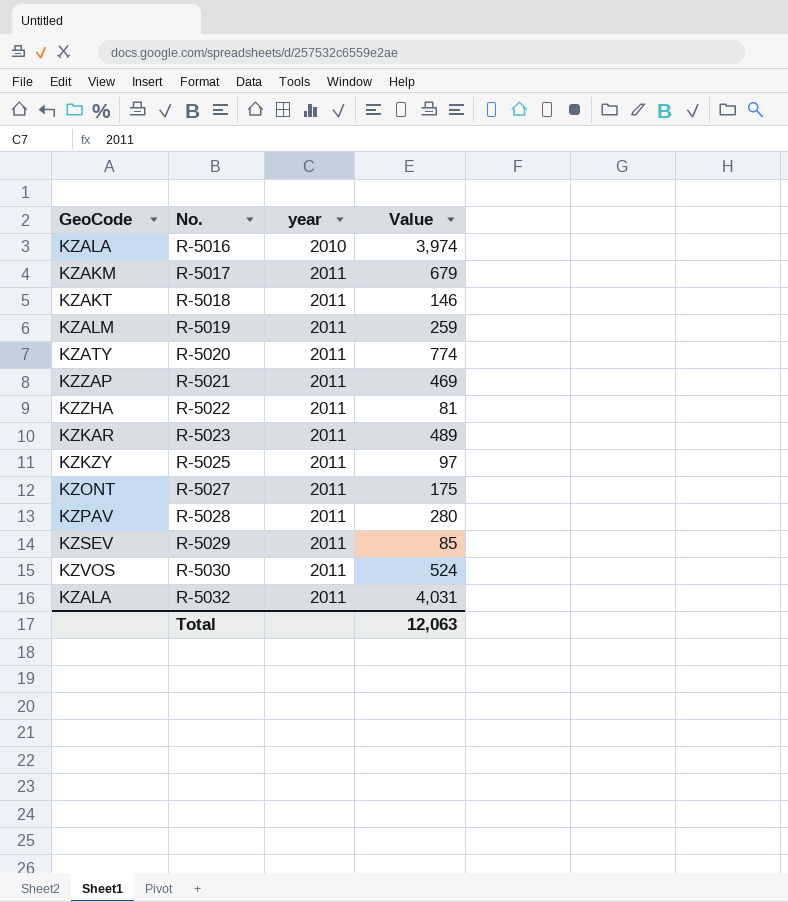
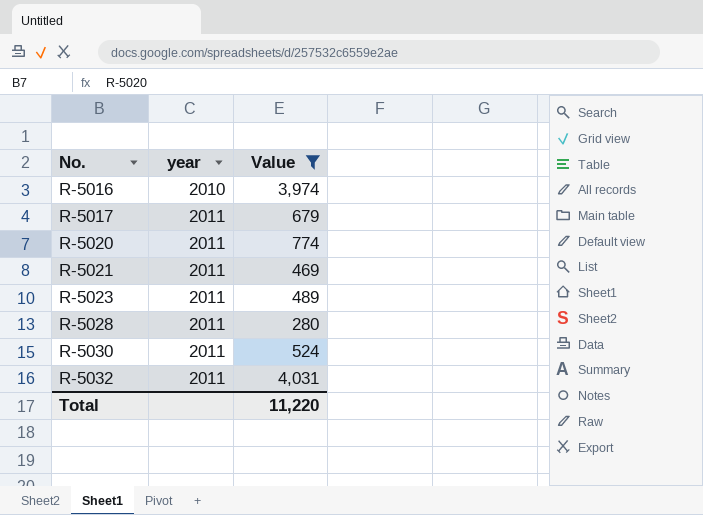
filter: none -> Value >= 280
column GeoCode | position: 1 -> none
Total | Value: 12,063 -> 11,220

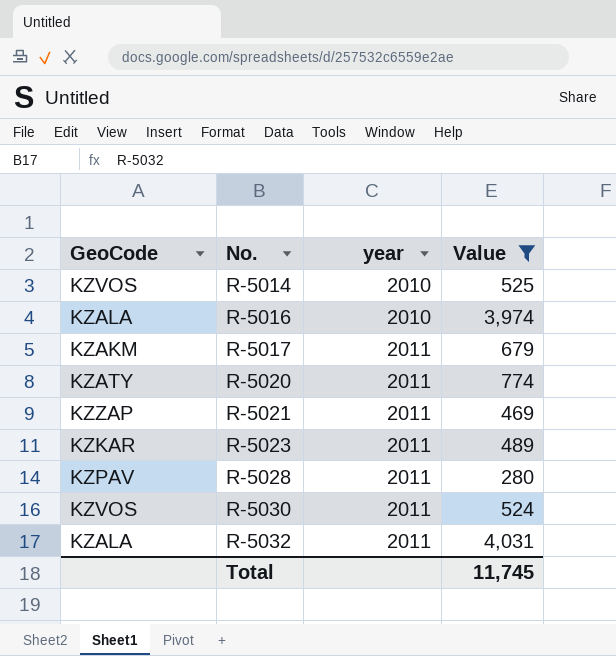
column GeoCode | position: none -> 1
row R-5014: none -> KZVOS | 2010 | 525
Total | Value: 11,220 -> 11,745

